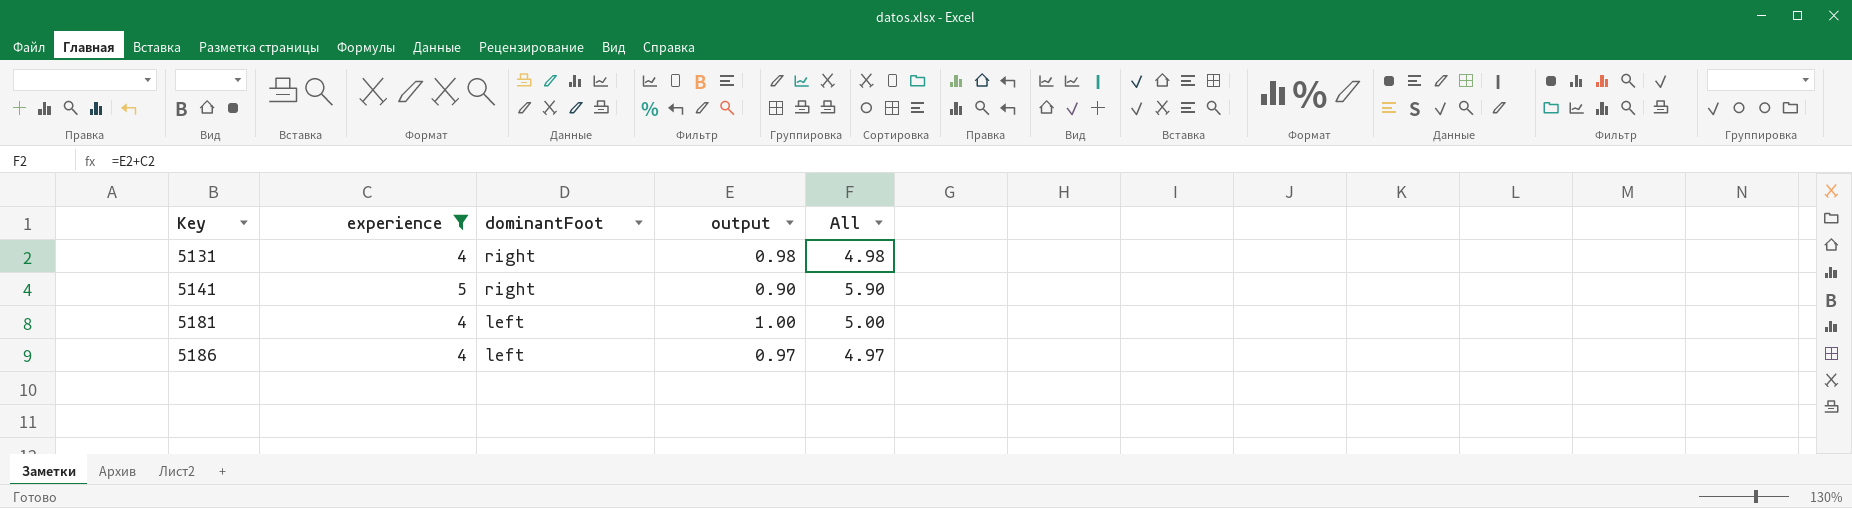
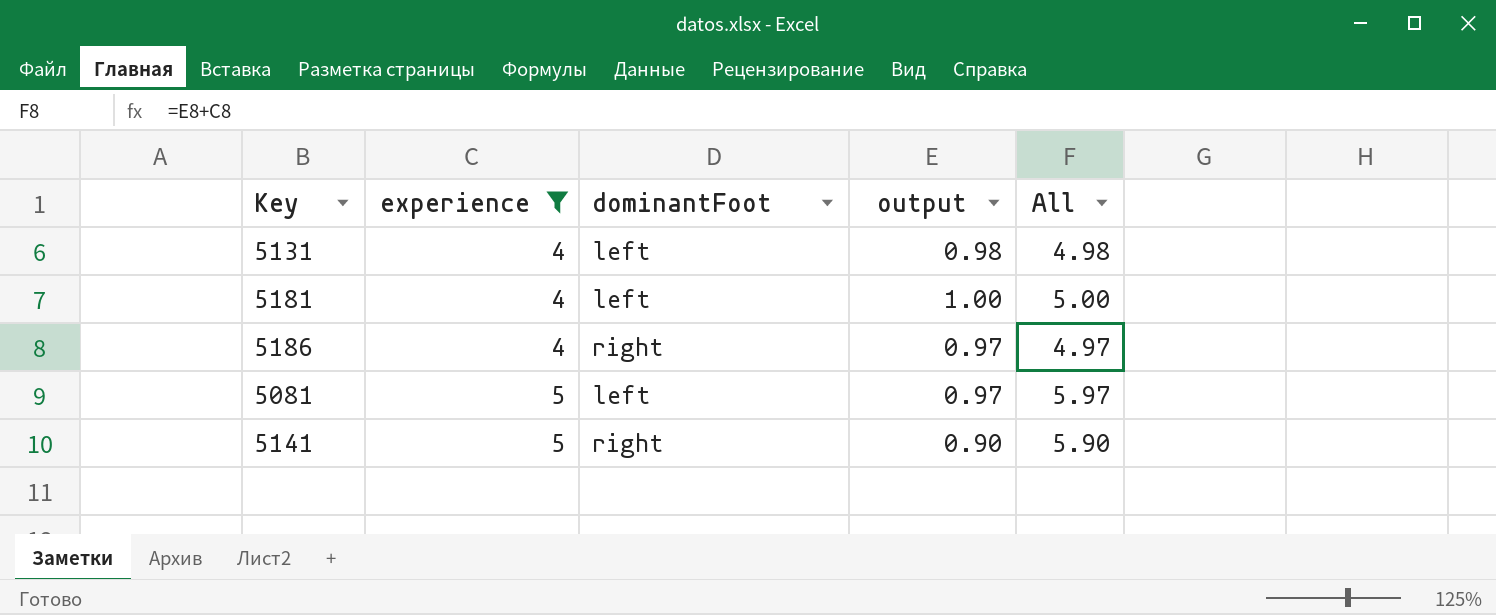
row order: Key ascending -> experience ascending
5131 | dominantFoot: right -> left
5186 | dominantFoot: left -> right
row 5081: none -> 5 | left | 0.97 | 5.97

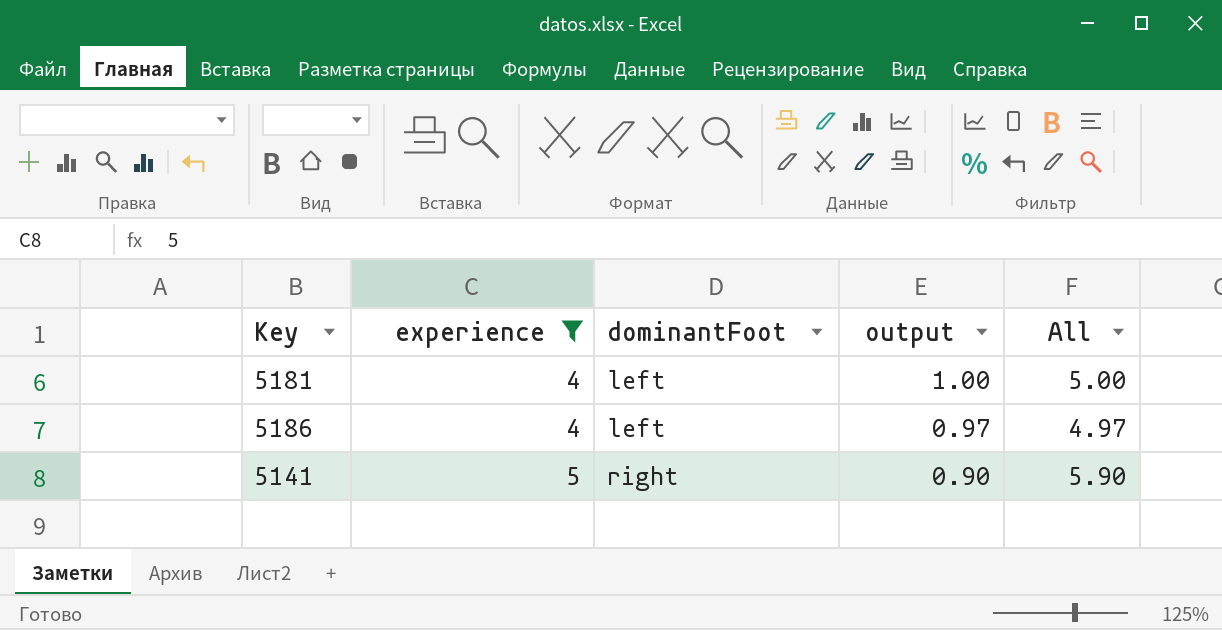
row 5131: 4 | left | 0.98 | 4.98 -> none
row 5081: 5 | left | 0.97 | 5.97 -> none
5186 | dominantFoot: right -> left

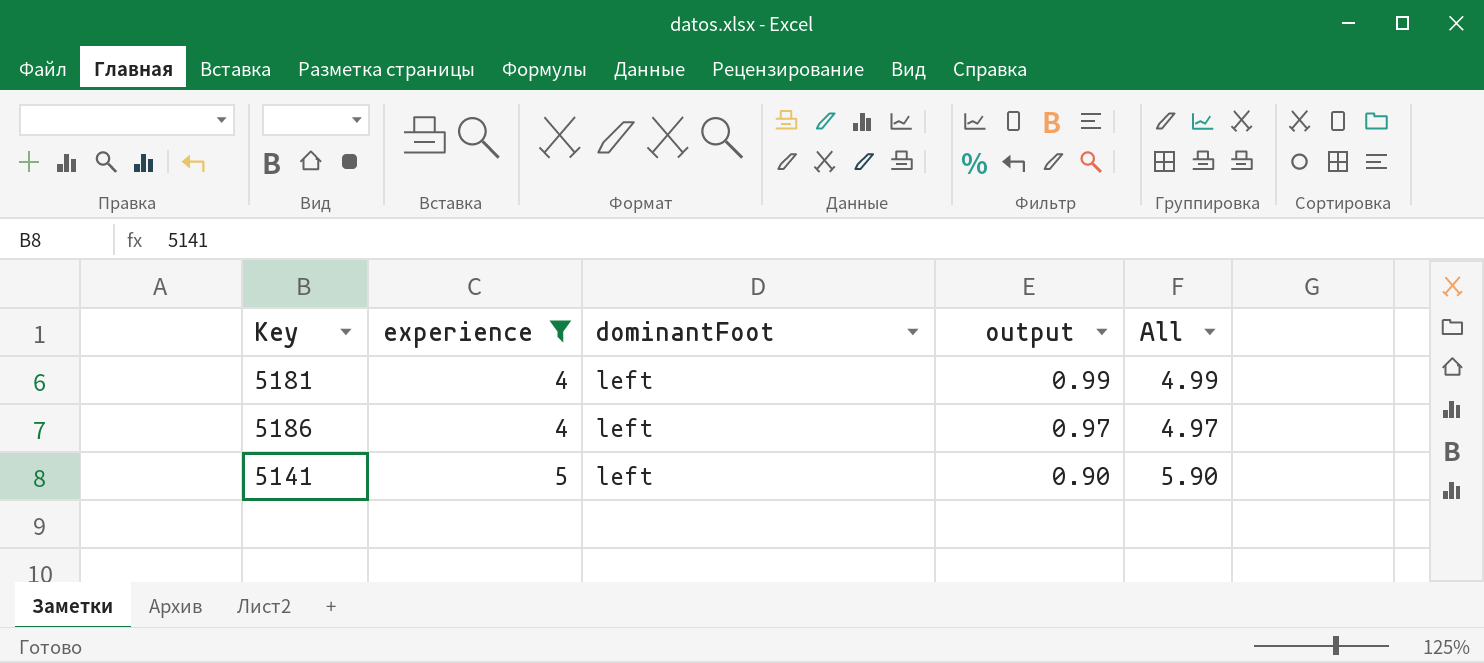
5181 | output: 1.00 -> 0.99
5181 | All: 5.00 -> 4.99
5141 | dominantFoot: right -> left

